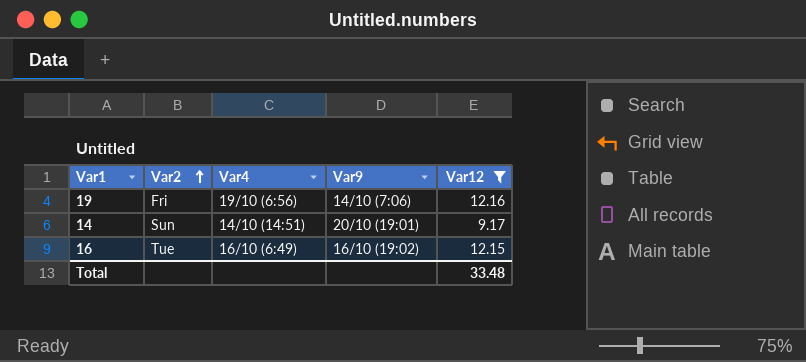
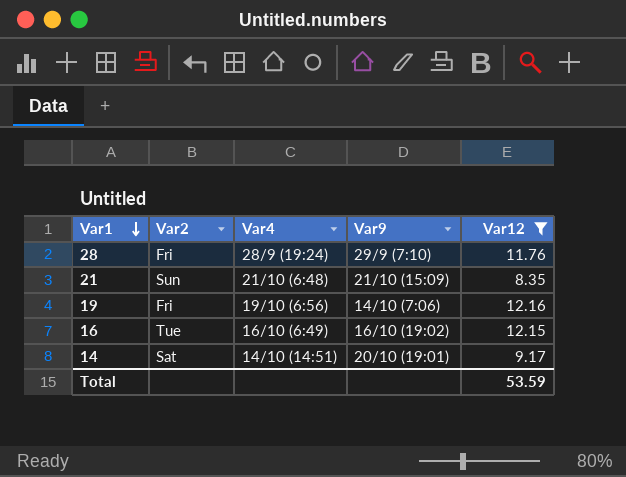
row order: Var2 ascending -> Var1 descending
row 28: none -> Fri | 28/9 (19:24) | 29/9 (7:10) | 11.76
row 21: none -> Sun | 21/10 (6:48) | 21/10 (15:09) | 8.35
14 | Var2: Sun -> Sat
Total | Var12: 33.48 -> 53.59

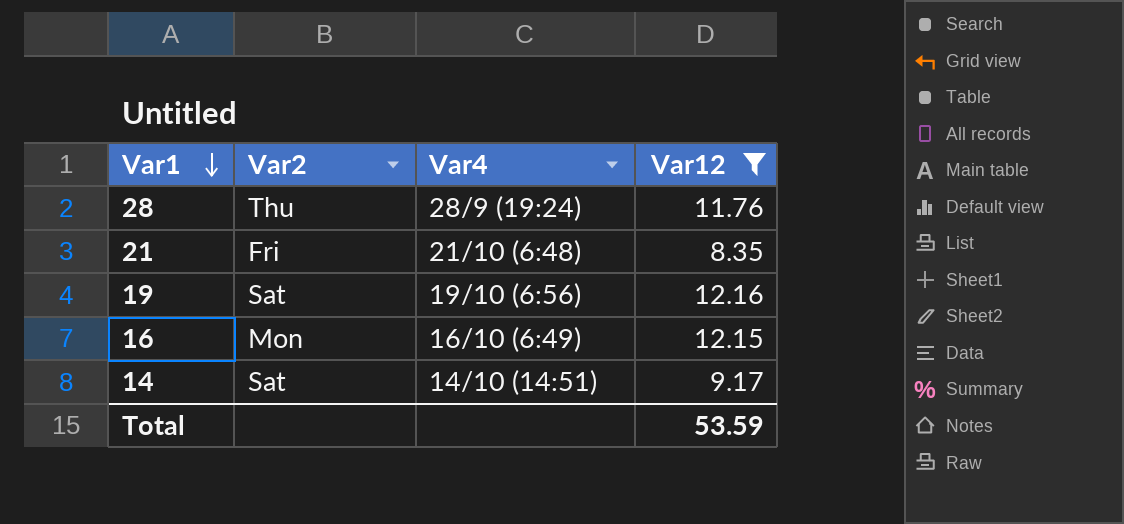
column Var9 | position: 4 -> none
28 | Var2: Fri -> Thu
21 | Var2: Sun -> Fri
19 | Var2: Fri -> Sat
16 | Var2: Tue -> Mon

